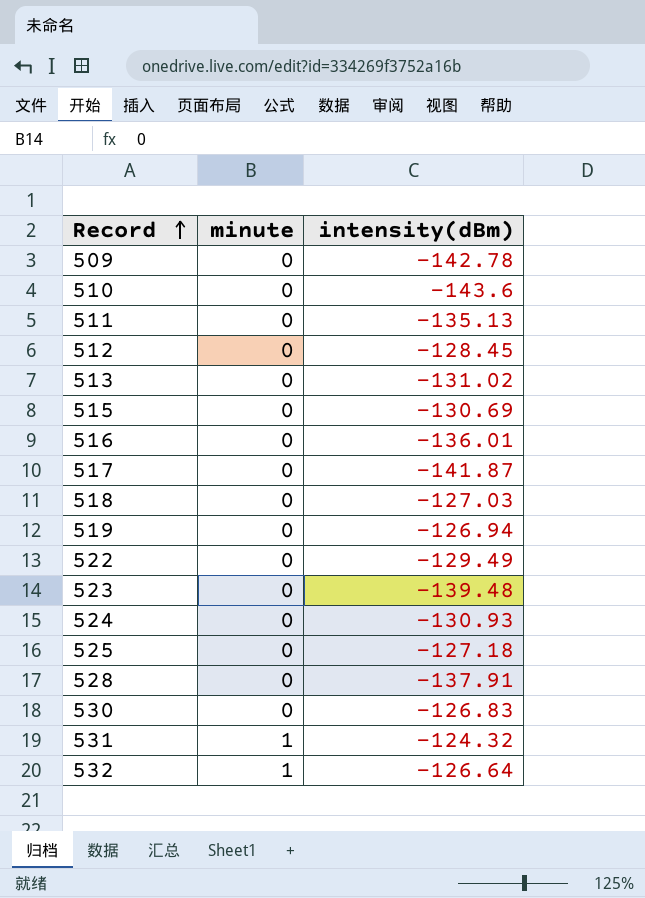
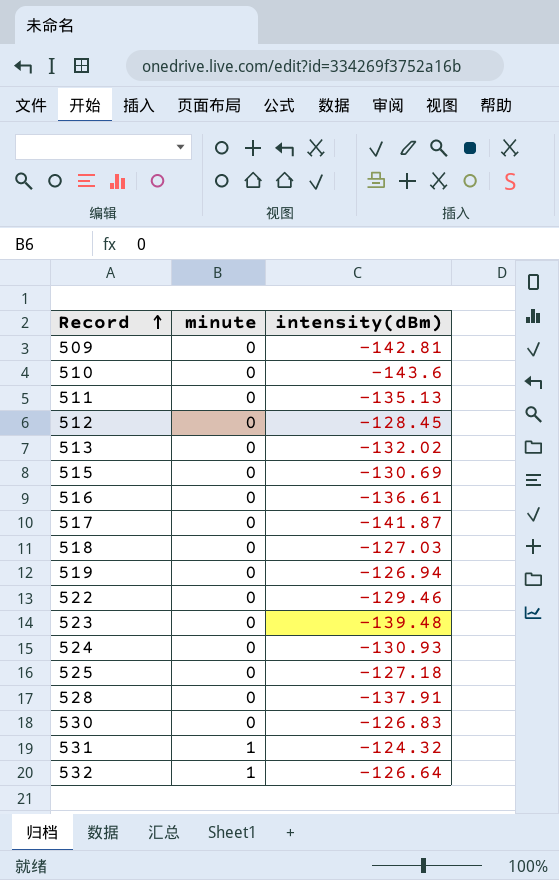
509 | intensity(dBm): -142.78 -> -142.81
513 | intensity(dBm): -131.02 -> -132.02
516 | intensity(dBm): -136.01 -> -136.61
522 | intensity(dBm): -129.49 -> -129.46

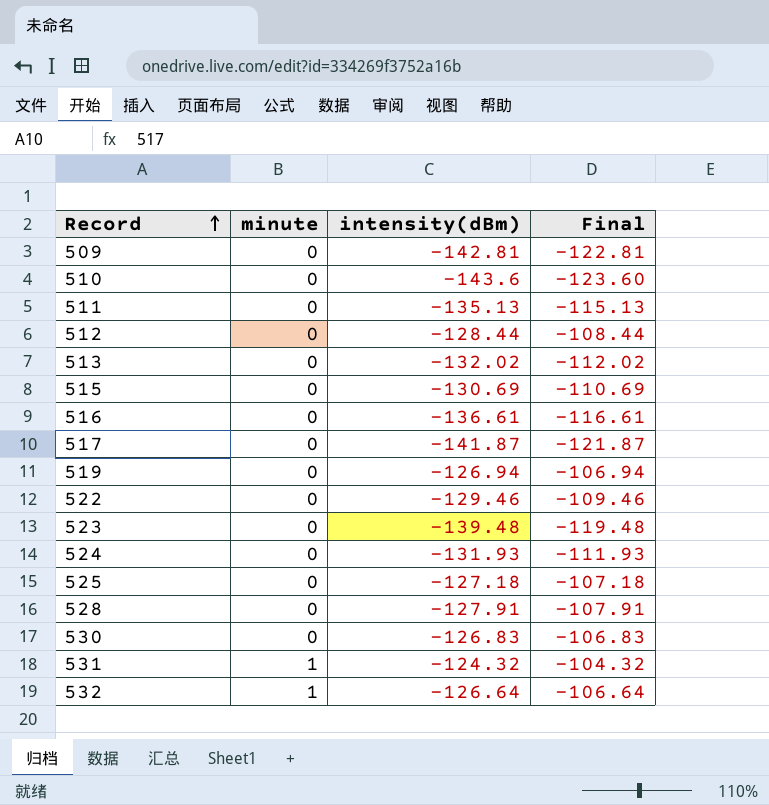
column Final | formula: none -> [intensity(dBm)] + 20
row 518: 0 | -127.03 -> none
512 | intensity(dBm): -128.45 -> -128.44
524 | intensity(dBm): -130.93 -> -131.93
528 | intensity(dBm): -137.91 -> -127.91

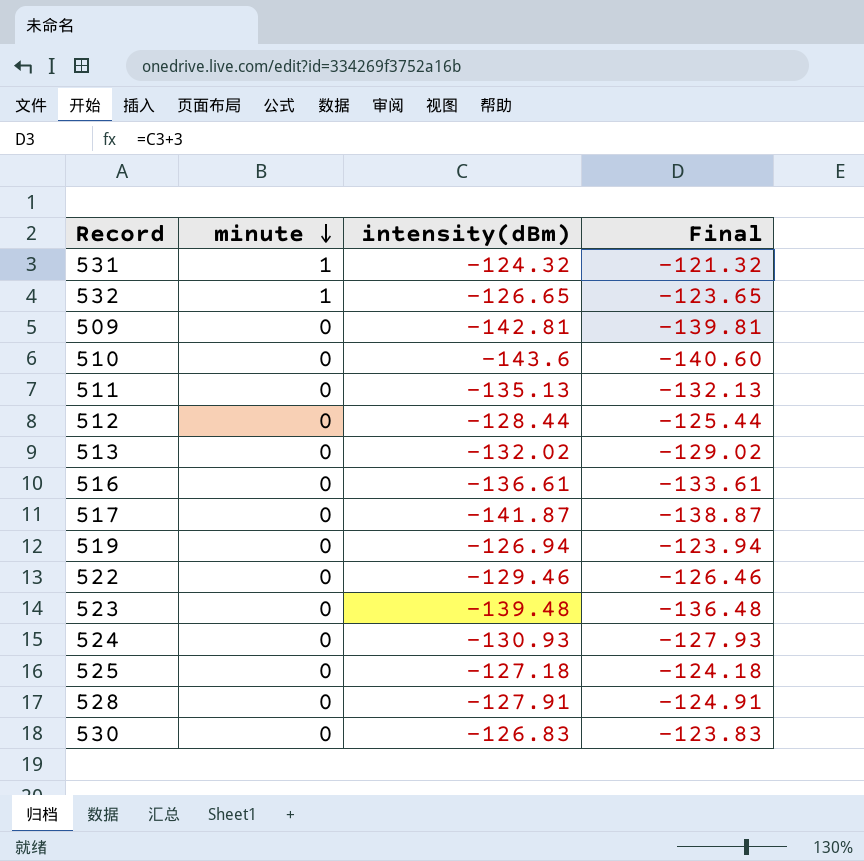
row order: Record ascending -> minute descending
column Final | formula: [intensity(dBm)] + 20 -> [intensity(dBm)] + 3
row 515: 0 | -130.69 | -110.69 -> none
532 | intensity(dBm): -126.64 -> -126.65
524 | intensity(dBm): -131.93 -> -130.93

